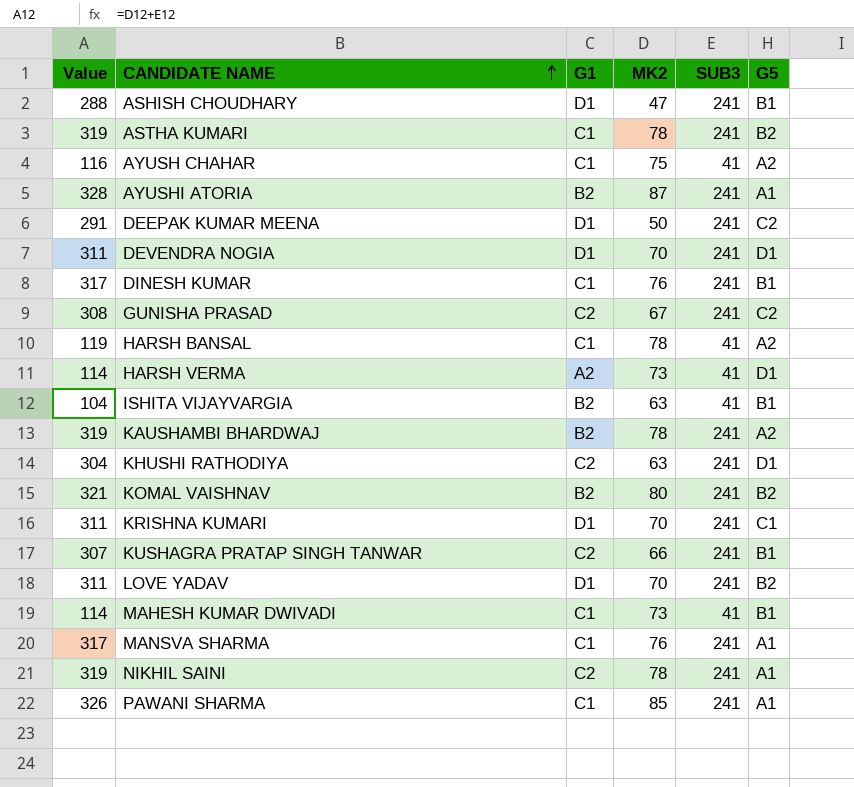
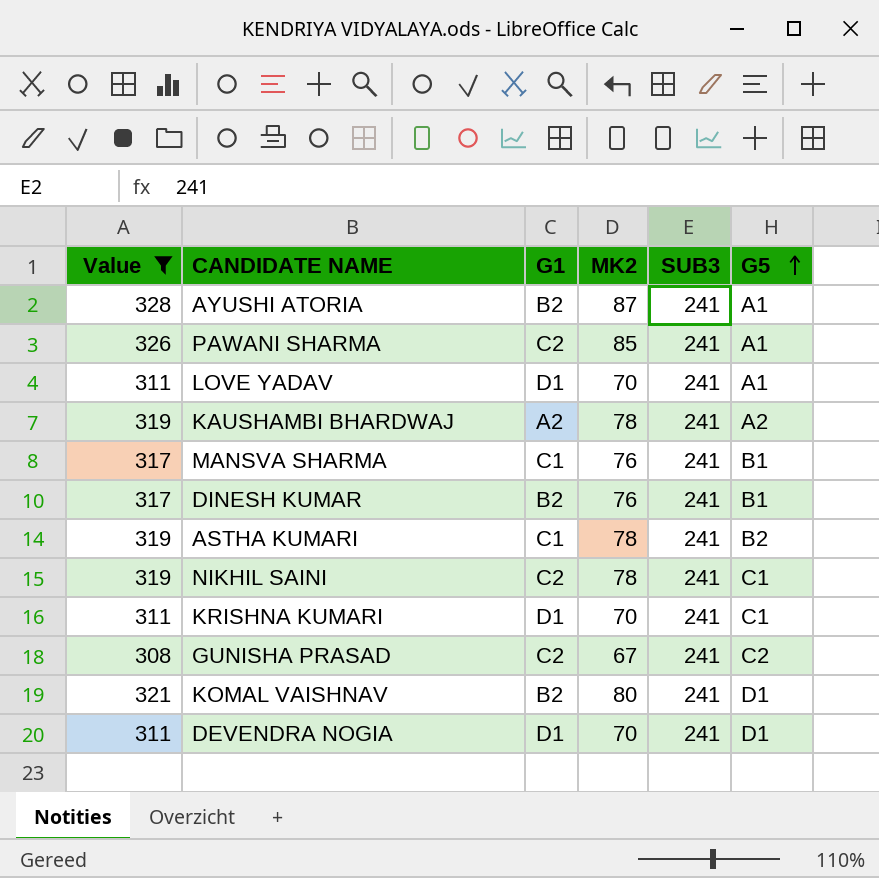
filter: none -> Value >= 308
row order: CANDIDATE NAME ascending -> G5 ascending
PAWANI SHARMA | G1: C1 -> C2
LOVE YADAV | G5: B2 -> A1
KAUSHAMBI BHARDWAJ | G1: B2 -> A2
MANSVA SHARMA | G5: A1 -> B1
DINESH KUMAR | G1: C1 -> B2
NIKHIL SAINI | G5: A1 -> C1
KOMAL VAISHNAV | G5: B2 -> D1

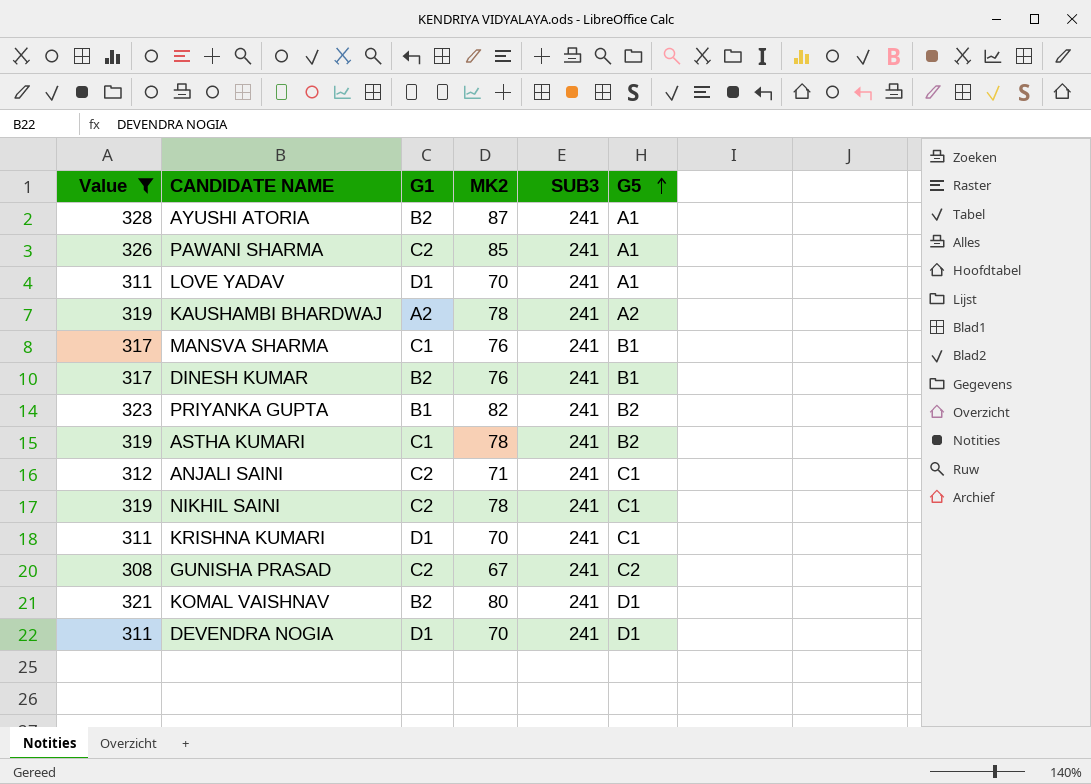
row PRIYANKA GUPTA: none -> 323 | B1 | 82 | 241 | B2
row ANJALI SAINI: none -> 312 | C2 | 71 | 241 | C1

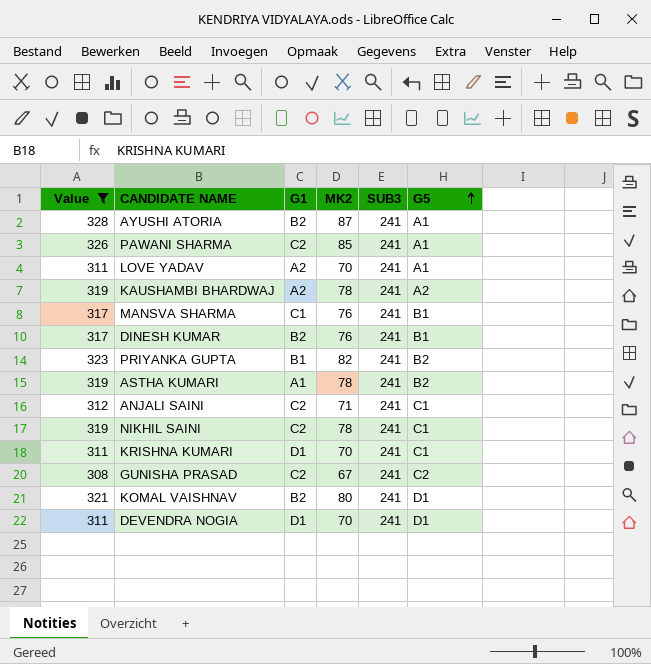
LOVE YADAV | G1: D1 -> A2
ASTHA KUMARI | G1: C1 -> A1

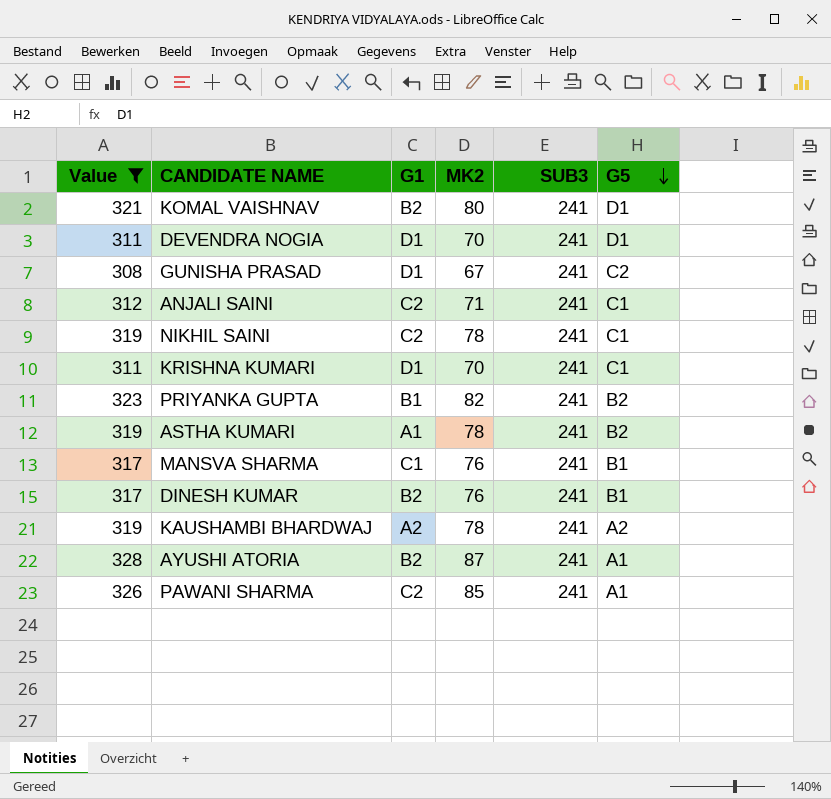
row order: G5 ascending -> G5 descending
row LOVE YADAV: 311 | A2 | 70 | 241 | A1 -> none
GUNISHA PRASAD | G1: C2 -> D1

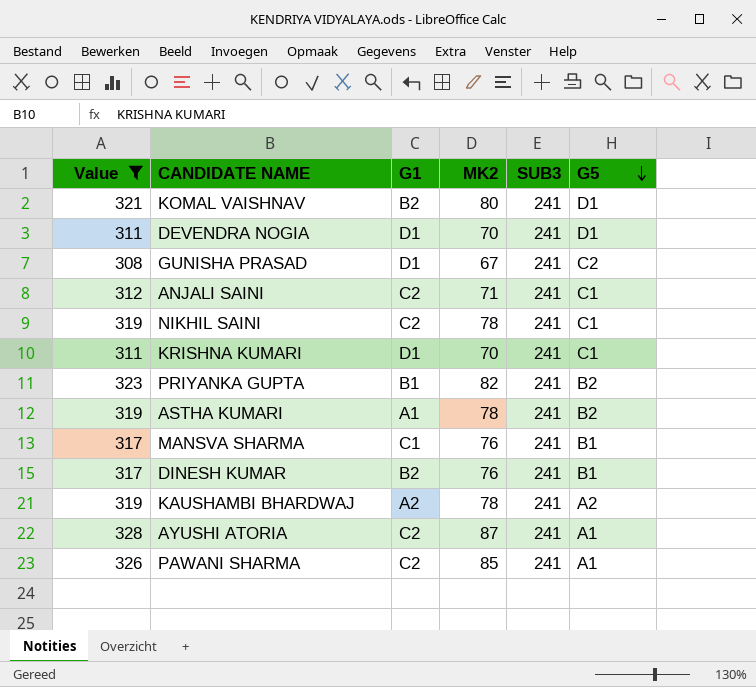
AYUSHI ATORIA | G1: B2 -> C2

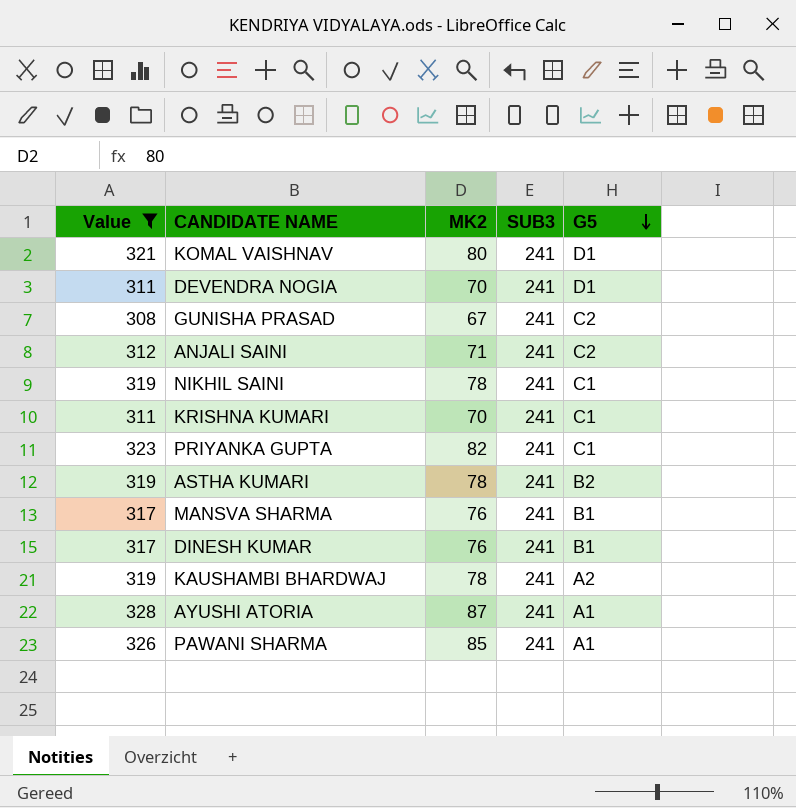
column G1 | position: 3 -> none
ANJALI SAINI | G5: C1 -> C2
PRIYANKA GUPTA | G5: B2 -> C1

